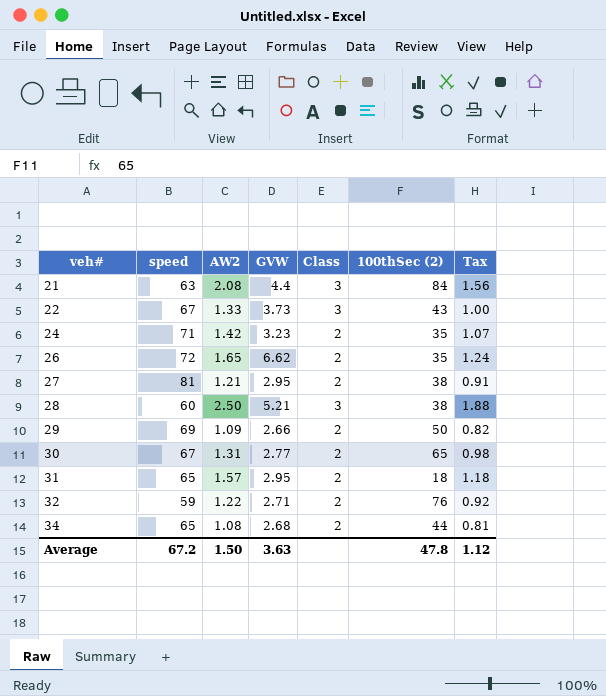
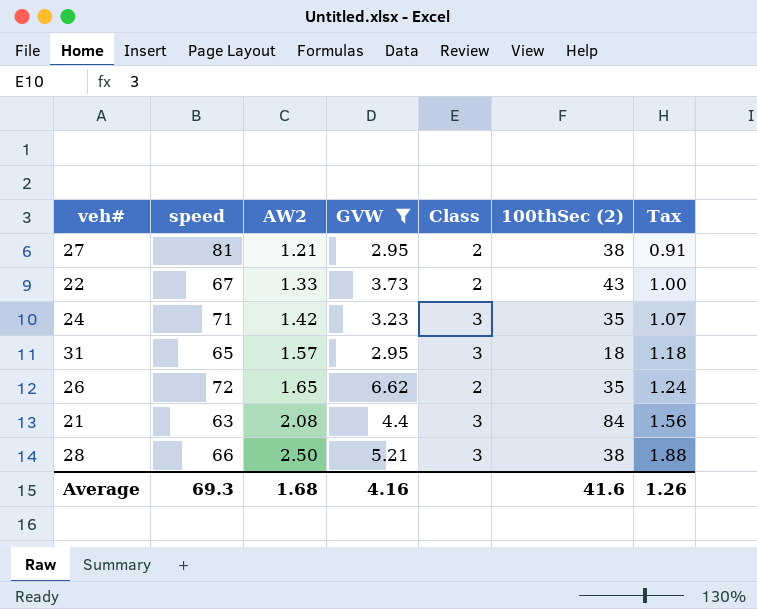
filter: none -> GVW >= 2.95
row order: veh# ascending -> AW2 ascending
22 | Class: 3 -> 2
24 | Class: 2 -> 3
31 | Class: 2 -> 3
28 | speed: 60 -> 66
Average | speed: 67.2 -> 69.3
Average | AW2: 1.50 -> 1.68
Average | GVW: 3.63 -> 4.16
Average | 100thSec (2): 47.8 -> 41.6
Average | Tax: 1.12 -> 1.26

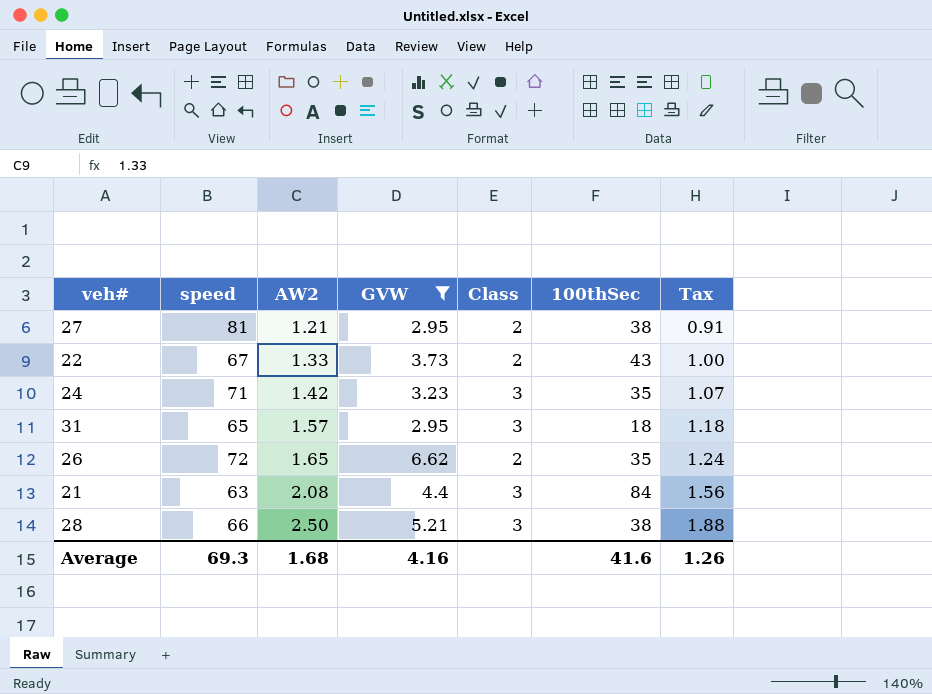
column name: 100thSec (2) -> 100thSec

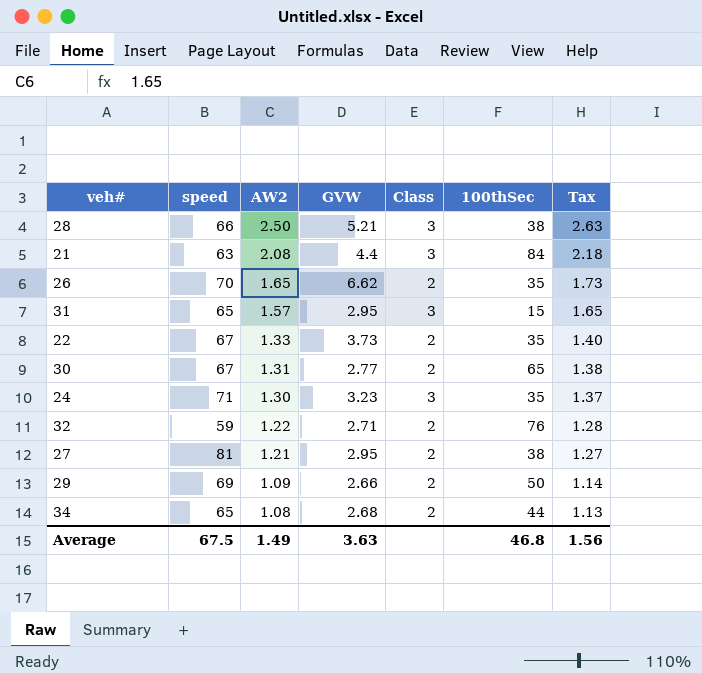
filter: GVW >= 2.95 -> none
row order: AW2 ascending -> AW2 descending
column Tax | formula: [AW2] * 0.75 -> [AW2] * 1.05
26 | speed: 72 -> 70
31 | 100thSec: 18 -> 15
22 | 100thSec: 43 -> 35
24 | AW2: 1.42 -> 1.30
Average | speed: 69.3 -> 67.5
Average | AW2: 1.68 -> 1.49
Average | GVW: 4.16 -> 3.63
Average | 100thSec: 41.6 -> 46.8
Average | Tax: 1.26 -> 1.56

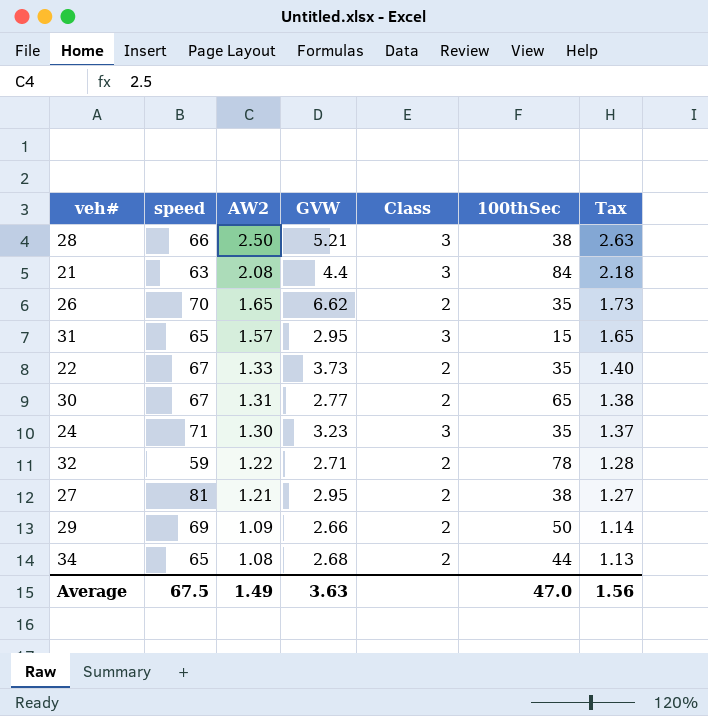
32 | 100thSec: 76 -> 78
Average | 100thSec: 46.8 -> 47.0

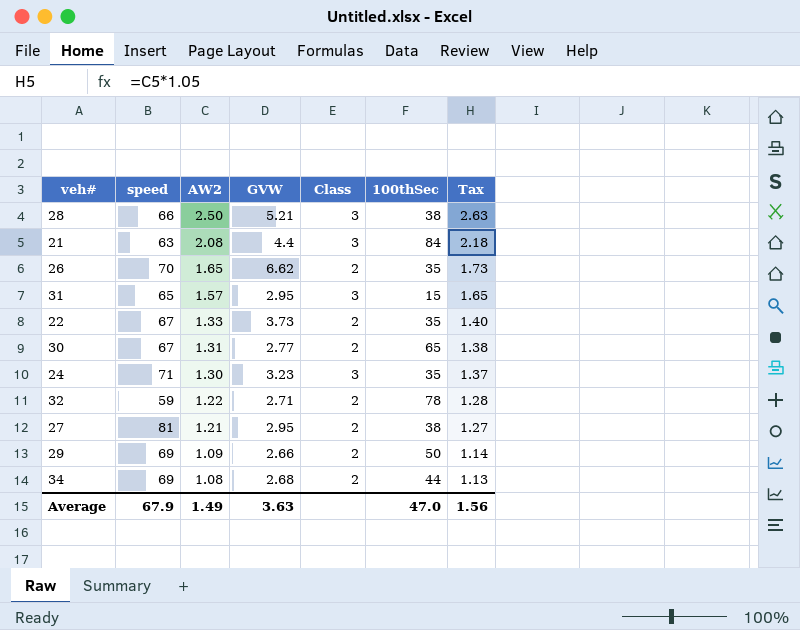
34 | speed: 65 -> 69
Average | speed: 67.5 -> 67.9

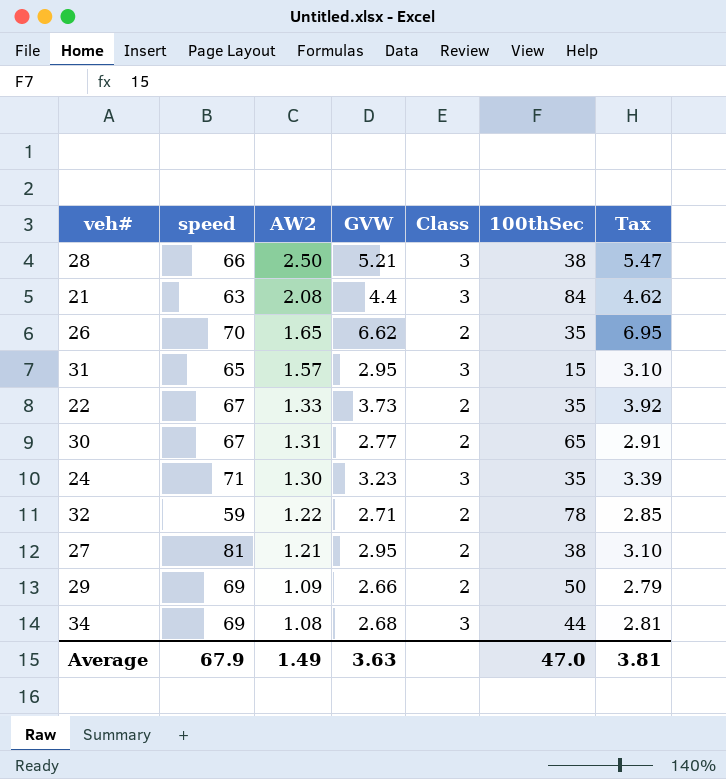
column Tax | formula: [AW2] * 1.05 -> [GVW] * 1.05
34 | Class: 2 -> 3
Average | Tax: 1.56 -> 3.81

